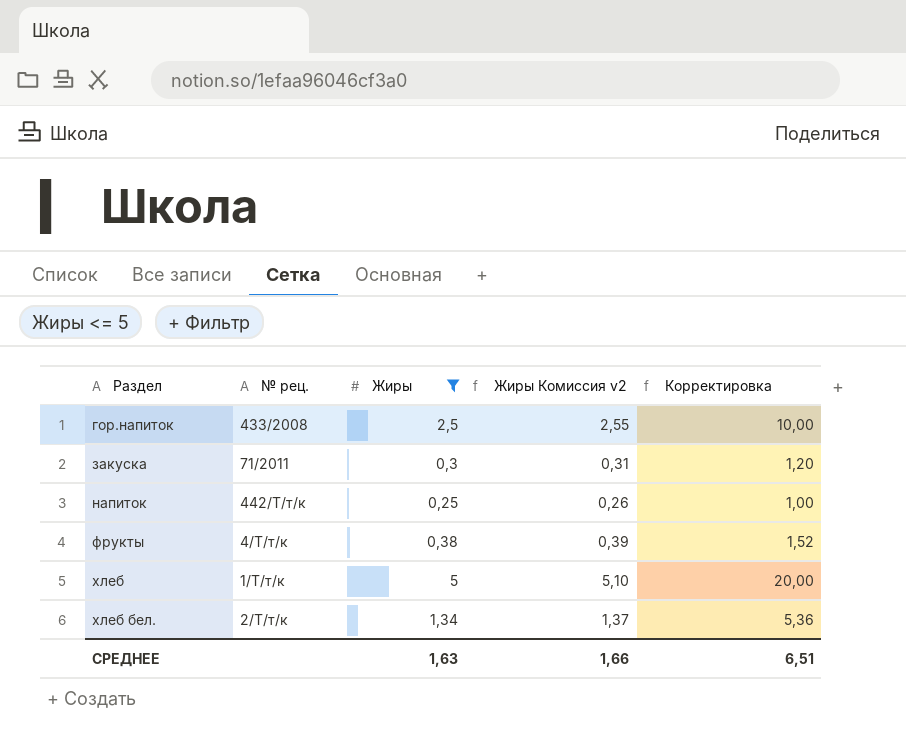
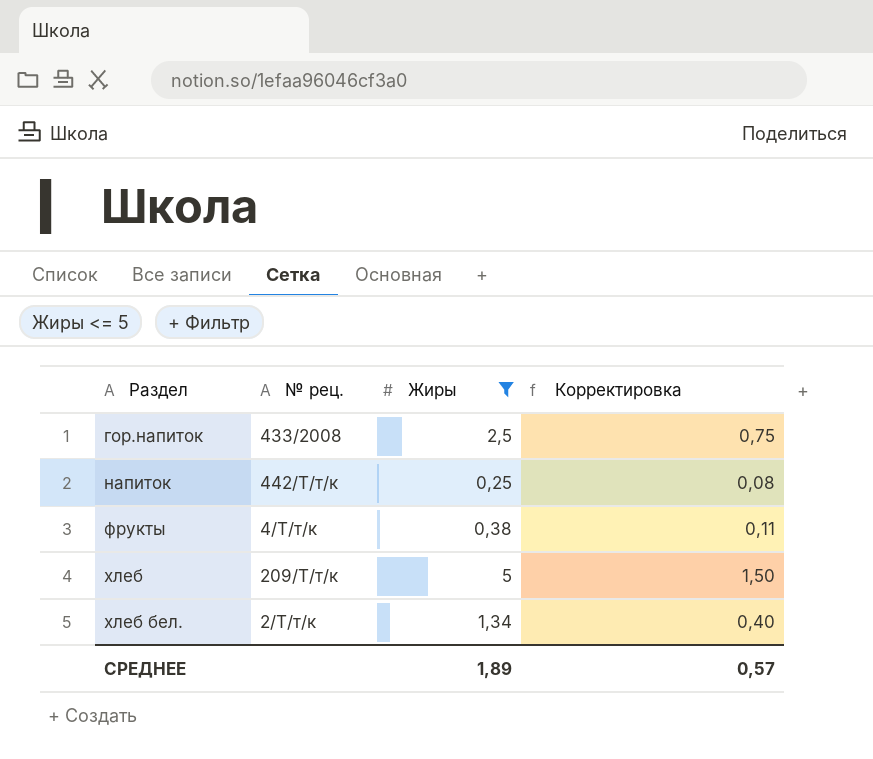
column Жиры Комиссия v2 | formula: [Жиры] * 1,02 -> none
column Корректировка | formula: [Жиры] * 4 -> [Жиры] * 0,3
row закуска: 71/2011 | 0,3 | 0,31 | 1,20 -> none
хлеб | № рец.: 1/Т/т/к -> 209/Т/т/к
СРЕДНЕЕ | Жиры: 1,63 -> 1,89
СРЕДНЕЕ | Корректировка: 6,51 -> 0,57

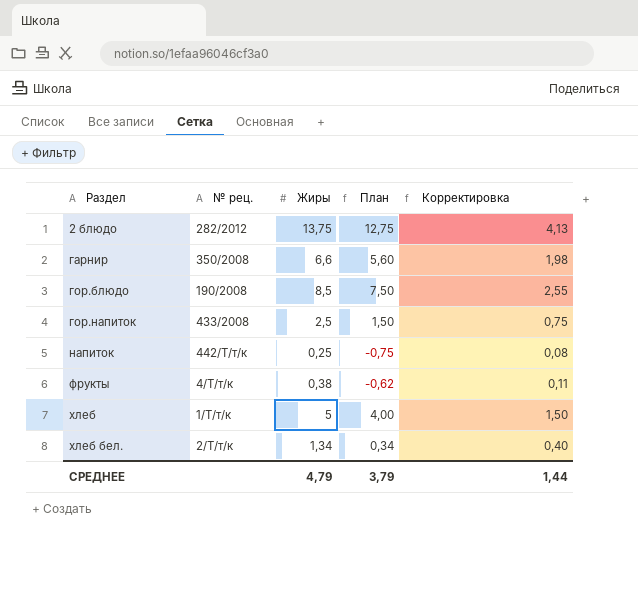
filter: Жиры <= 5 -> none
column План | formula: none -> [Жиры] - 1
хлеб | № рец.: 209/Т/т/к -> 1/Т/т/к
СРЕДНЕЕ | Жиры: 1,89 -> 4,79
СРЕДНЕЕ | Корректировка: 0,57 -> 1,44

